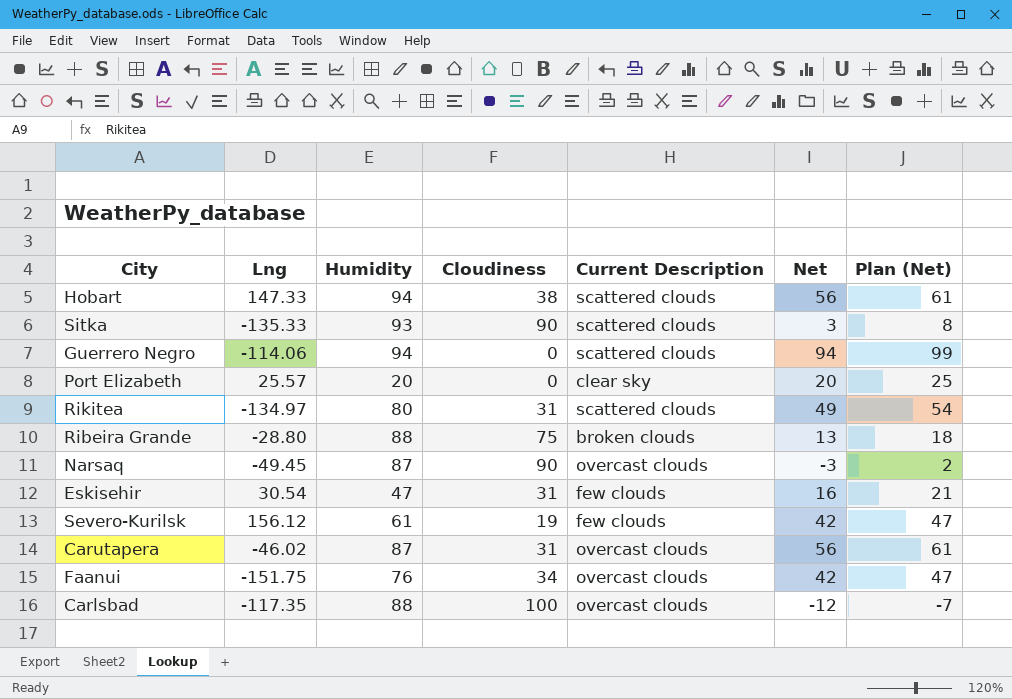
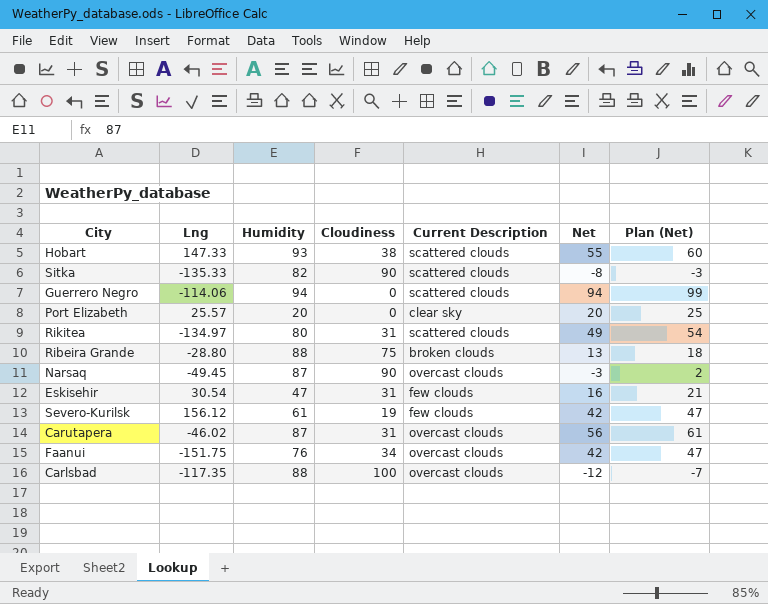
Hobart | Humidity: 94 -> 93
Hobart | Net: 56 -> 55
Hobart | Plan (Net): 61 -> 60
Sitka | Humidity: 93 -> 82
Sitka | Net: 3 -> -8
Sitka | Plan (Net): 8 -> -3

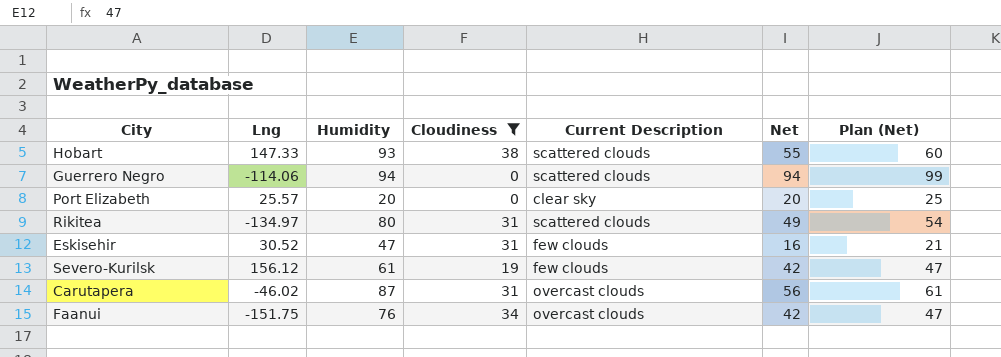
filter: none -> Cloudiness <= 38
Eskisehir | Lng: 30.54 -> 30.52

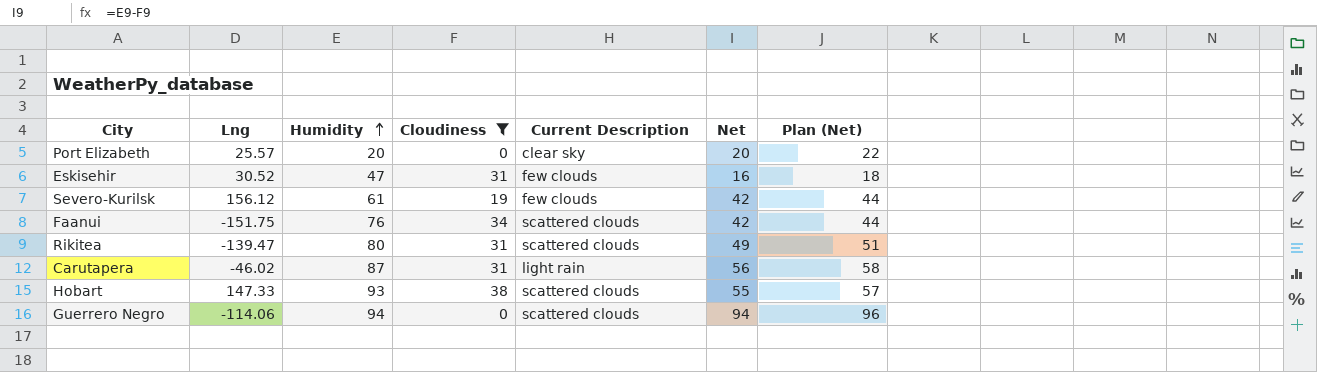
row order: none -> Humidity ascending
column Plan (Net) | formula: [Net] + 5 -> [Net] + 2
Faanui | Current Description: overcast clouds -> scattered clouds
Rikitea | Lng: -134.97 -> -139.47
Carutapera | Current Description: overcast clouds -> light rain

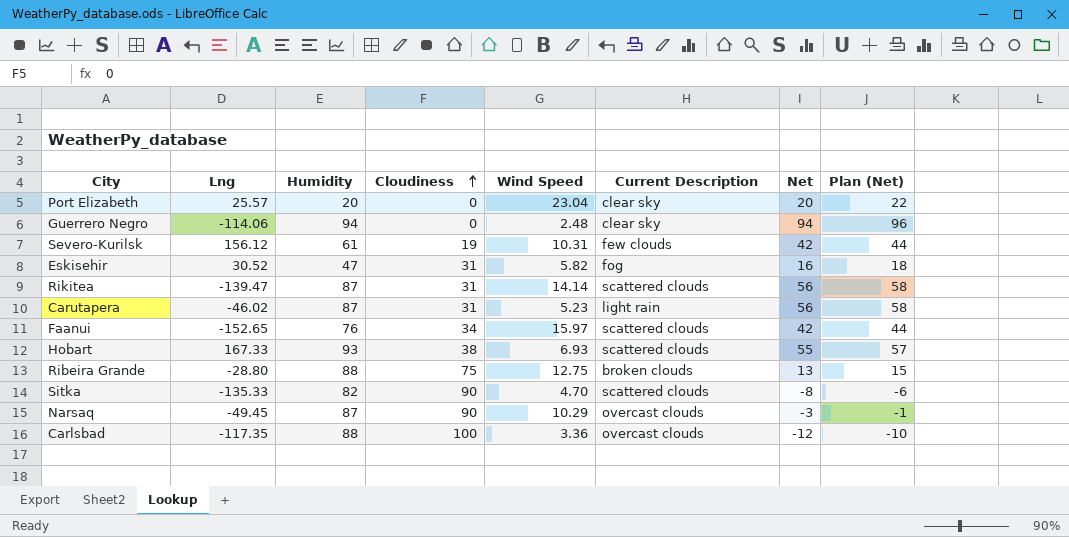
filter: Cloudiness <= 38 -> none
row order: Humidity ascending -> Cloudiness ascending
column Wind Speed | position: none -> 5
Guerrero Negro | Current Description: scattered clouds -> clear sky
Eskisehir | Current Description: few clouds -> fog
Rikitea | Humidity: 80 -> 87
Rikitea | Net: 49 -> 56
Rikitea | Plan (Net): 51 -> 58
Faanui | Lng: -151.75 -> -152.65
Hobart | Lng: 147.33 -> 167.33

